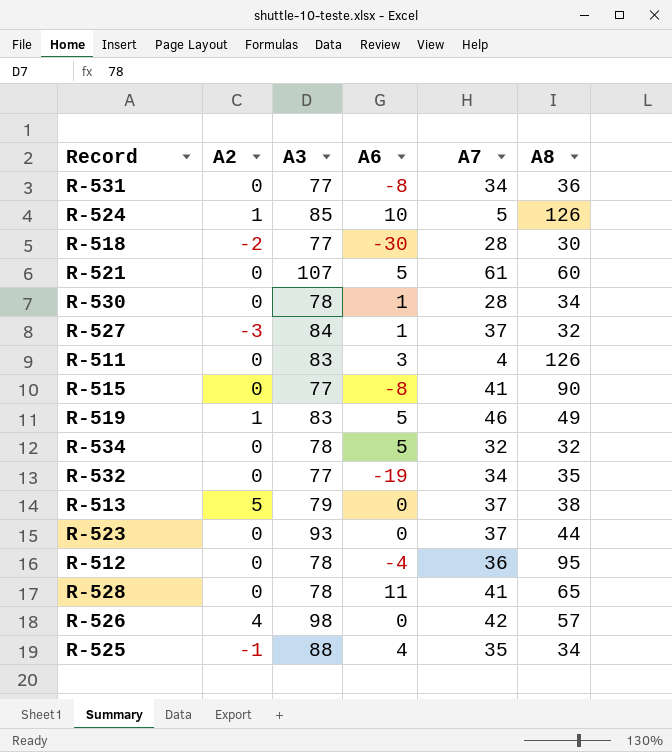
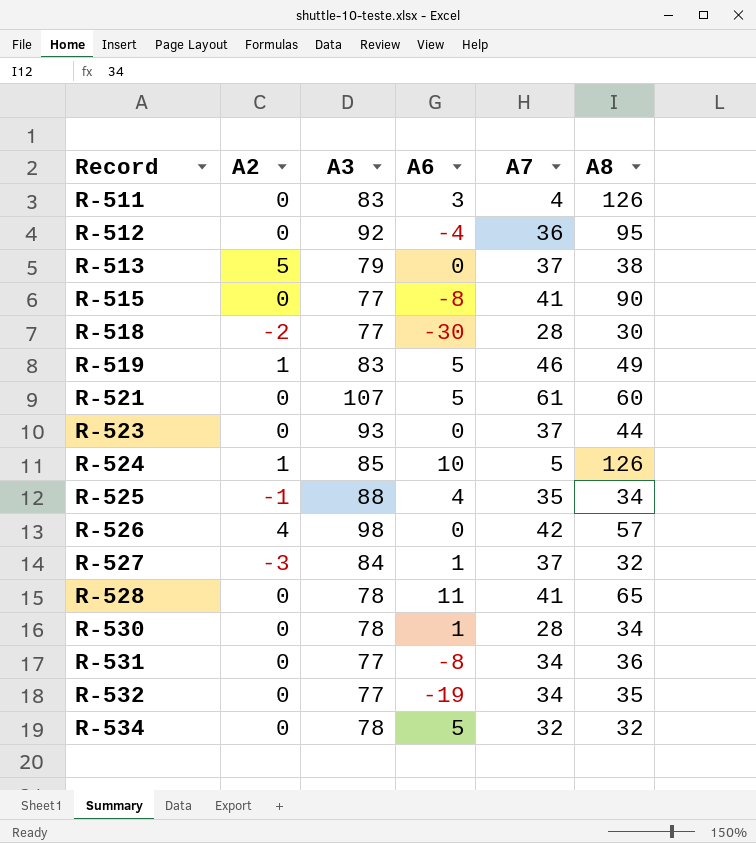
row order: none -> Record ascending
R-512 | A3: 78 -> 92

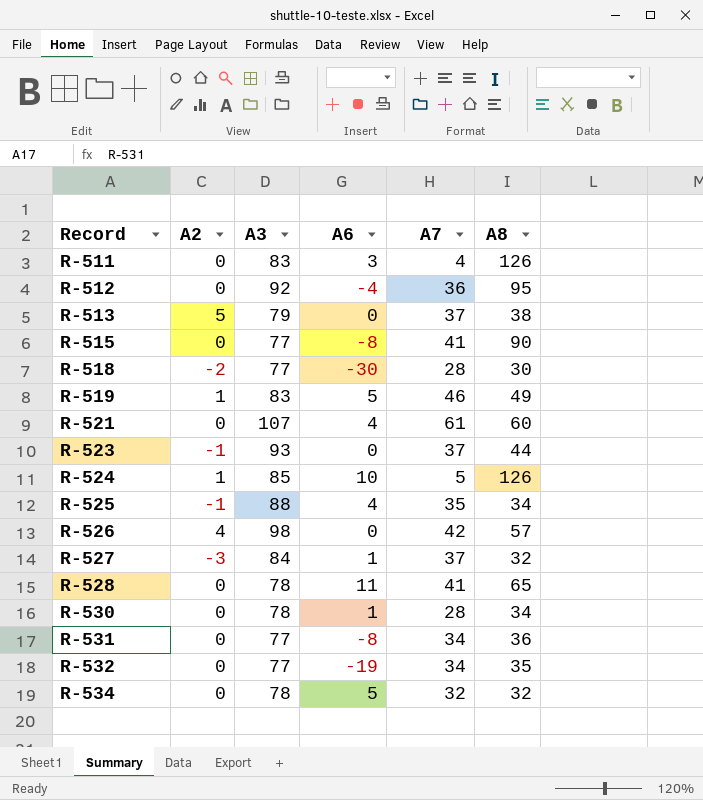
R-521 | A6: 5 -> 4
R-523 | A2: 0 -> -1

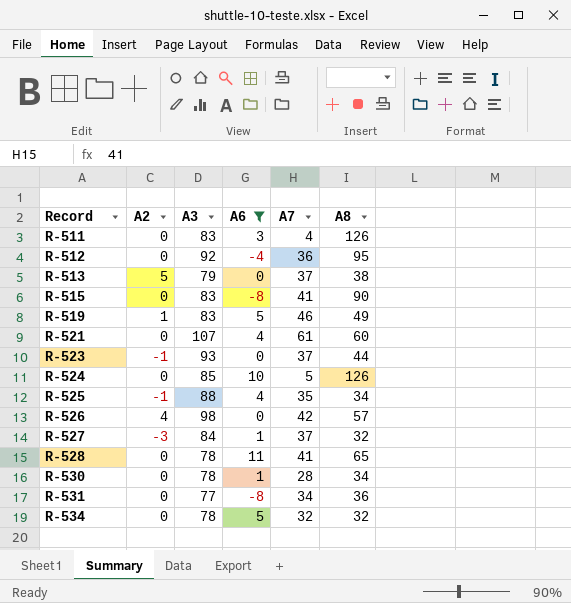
filter: none -> A6 >= -8
R-515 | A3: 77 -> 83
R-524 | A2: 1 -> 0

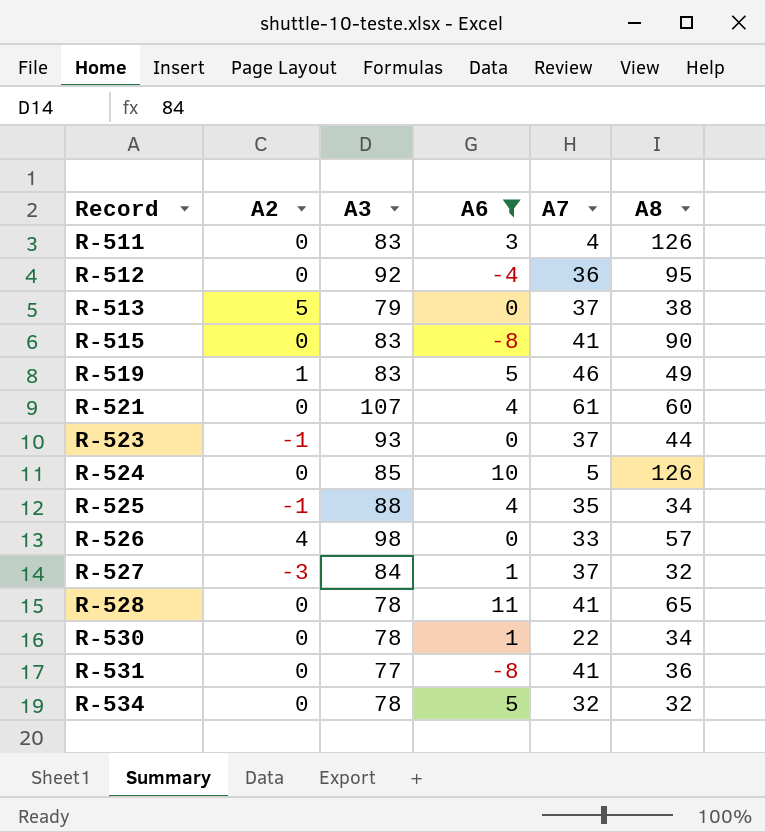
R-526 | A7: 42 -> 33
R-530 | A7: 28 -> 22
R-531 | A7: 34 -> 41

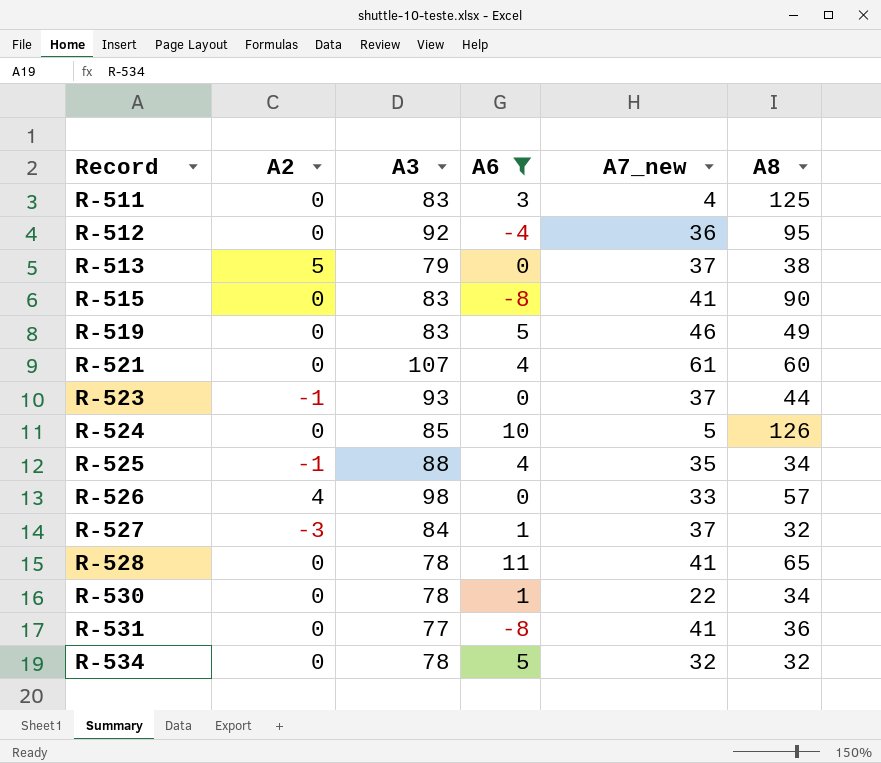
column name: A7 -> A7_new
R-511 | A8: 126 -> 125
R-519 | A2: 1 -> 0

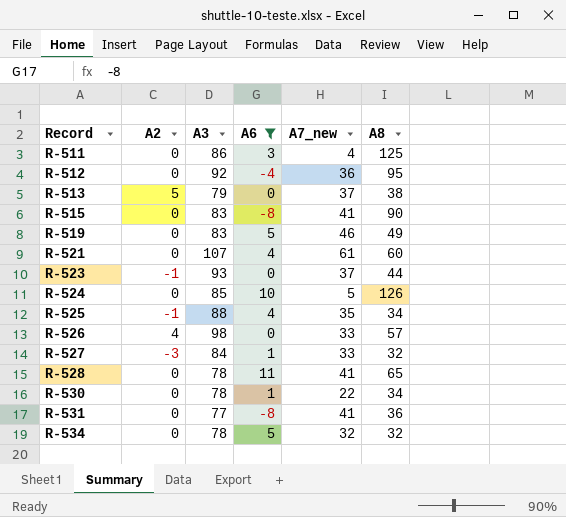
R-511 | A3: 83 -> 86
R-527 | A7_new: 37 -> 33

